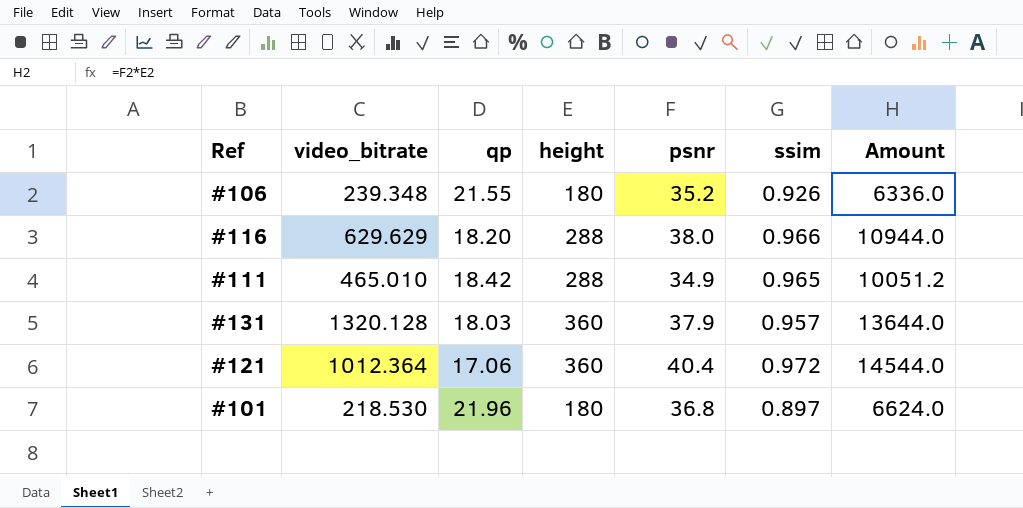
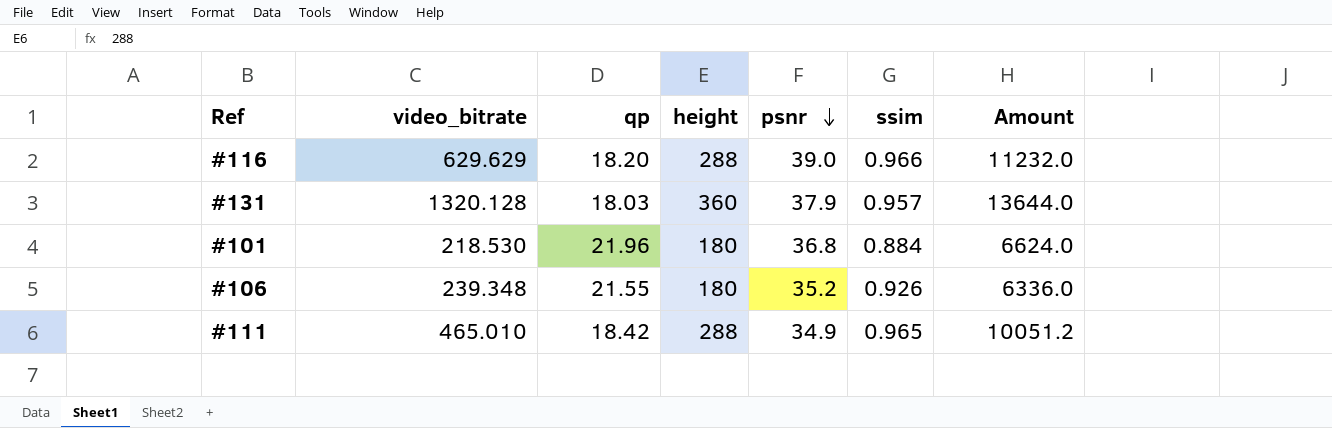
row order: none -> psnr descending
row #121: 1012.364 | 17.06 | 360 | 40.4 | 0.972 | 14544.0 -> none
#116 | psnr: 38.0 -> 39.0
#116 | Amount: 10944.0 -> 11232.0
#101 | ssim: 0.897 -> 0.884

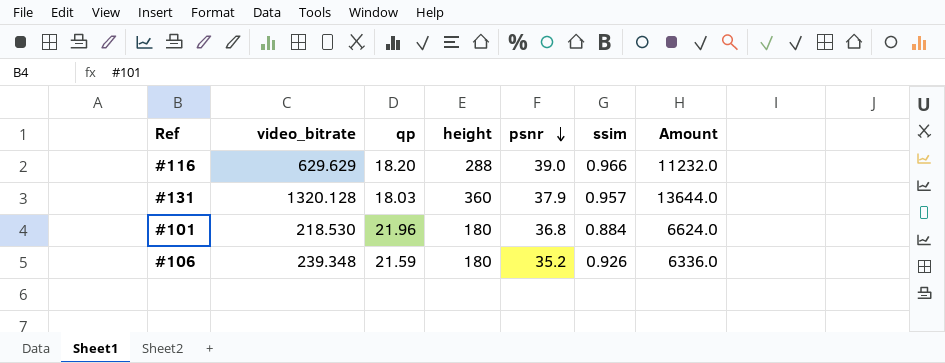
row #111: 465.010 | 18.42 | 288 | 34.9 | 0.965 | 10051.2 -> none
#106 | qp: 21.55 -> 21.59

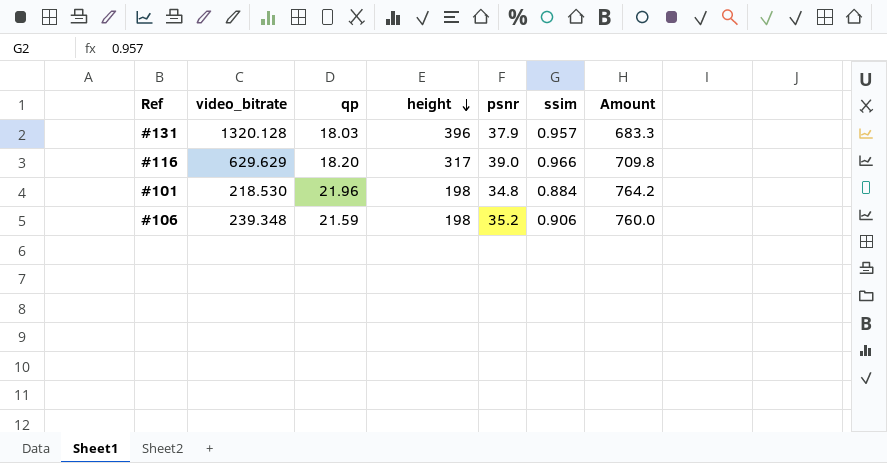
row order: psnr descending -> height descending
column Amount | formula: [height] * [psnr] -> [qp] * [psnr]
#131 | height: 360 -> 396
#116 | height: 288 -> 317
#101 | height: 180 -> 198
#101 | psnr: 36.8 -> 34.8
#106 | height: 180 -> 198
#106 | ssim: 0.926 -> 0.906

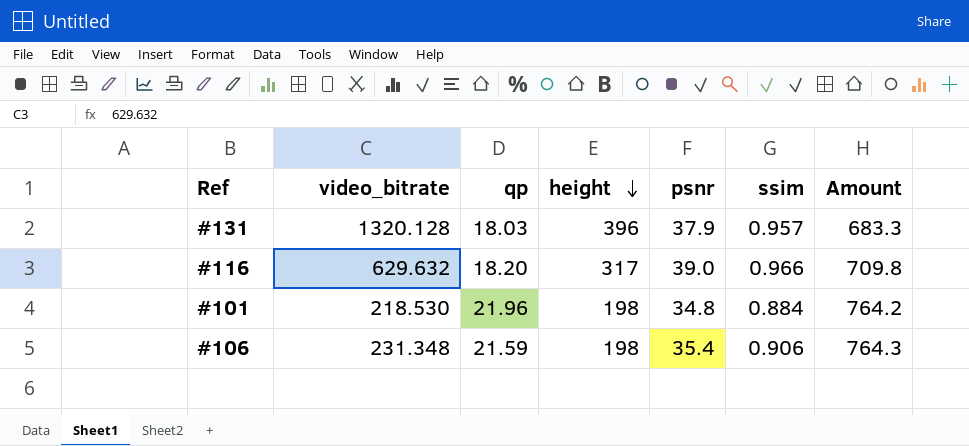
#116 | video_bitrate: 629.629 -> 629.632
#106 | video_bitrate: 239.348 -> 231.348
#106 | psnr: 35.2 -> 35.4
#106 | Amount: 760.0 -> 764.3

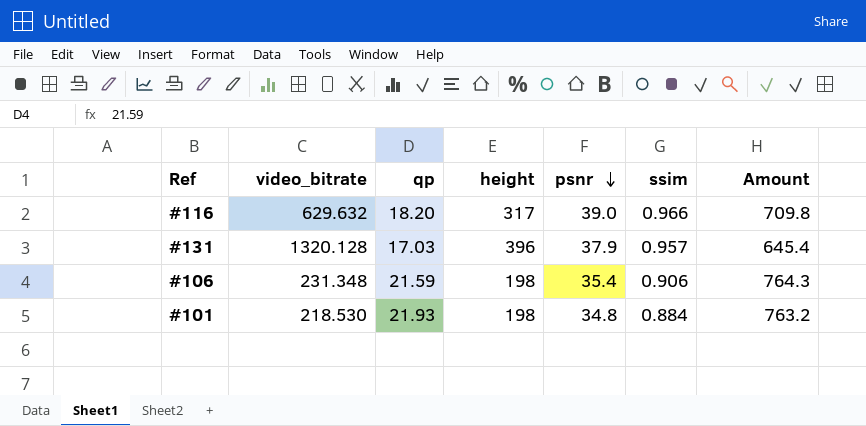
row order: height descending -> psnr descending
#131 | qp: 18.03 -> 17.03
#131 | Amount: 683.3 -> 645.4
#101 | qp: 21.96 -> 21.93
#101 | Amount: 764.2 -> 763.2

